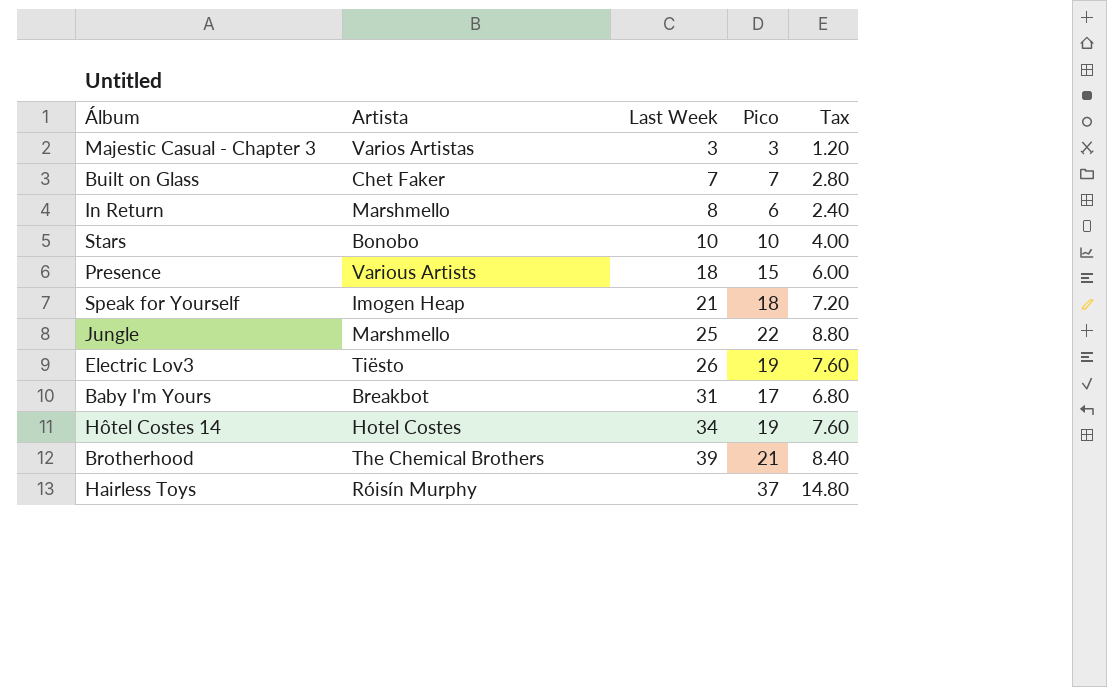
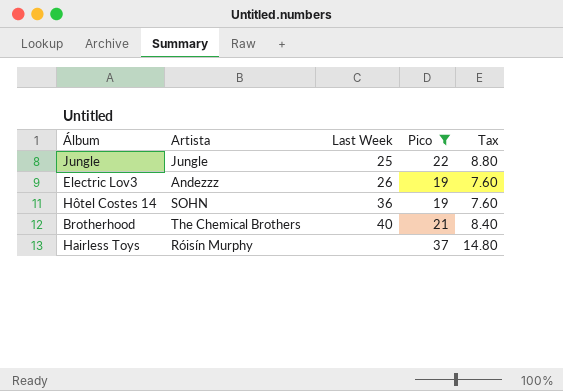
filter: none -> Pico >= 19
Jungle | Artista: Marshmello -> Jungle
Electric Lov3 | Artista: Tiësto -> Andezzz
Hôtel Costes 14 | Artista: Hotel Costes -> SOHN
Hôtel Costes 14 | Last Week: 34 -> 36
Brotherhood | Last Week: 39 -> 40

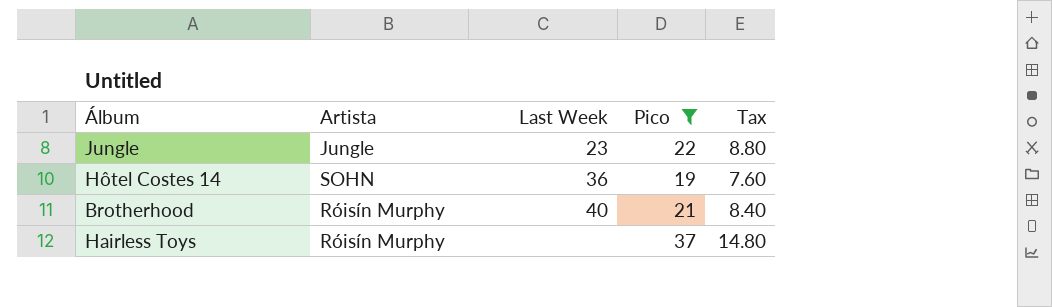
row Electric Lov3: Andezzz | 26 | 19 | 7.60 -> none
Jungle | Last Week: 25 -> 23
Brotherhood | Artista: The Chemical Brothers -> Róisín Murphy

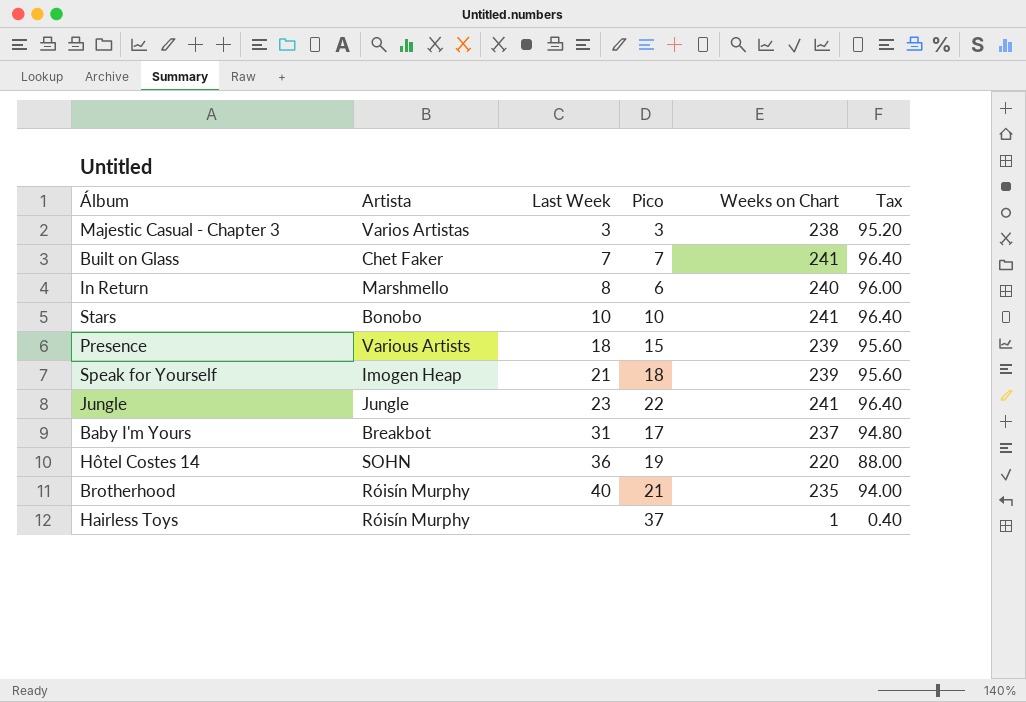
filter: Pico >= 19 -> none
column Weeks on Chart | position: none -> 5
column Tax | formula: [Pico] * 0.4 -> [Weeks on Chart] * 0.4

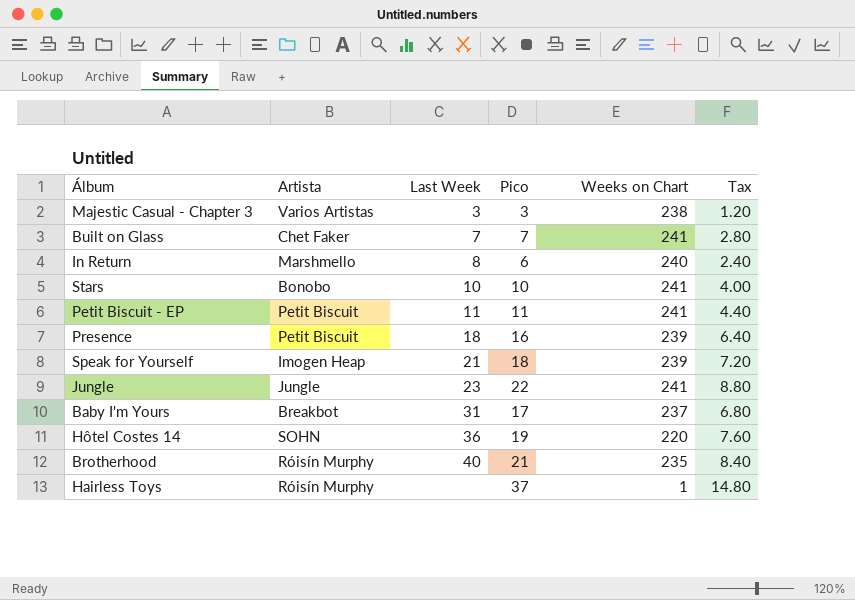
column Tax | formula: [Weeks on Chart] * 0.4 -> [Pico] * 0.4
row Petit Biscuit - EP: none -> Petit Biscuit | 11 | 11 | 241 | 4.40
Presence | Artista: Various Artists -> Petit Biscuit
Presence | Pico: 15 -> 16

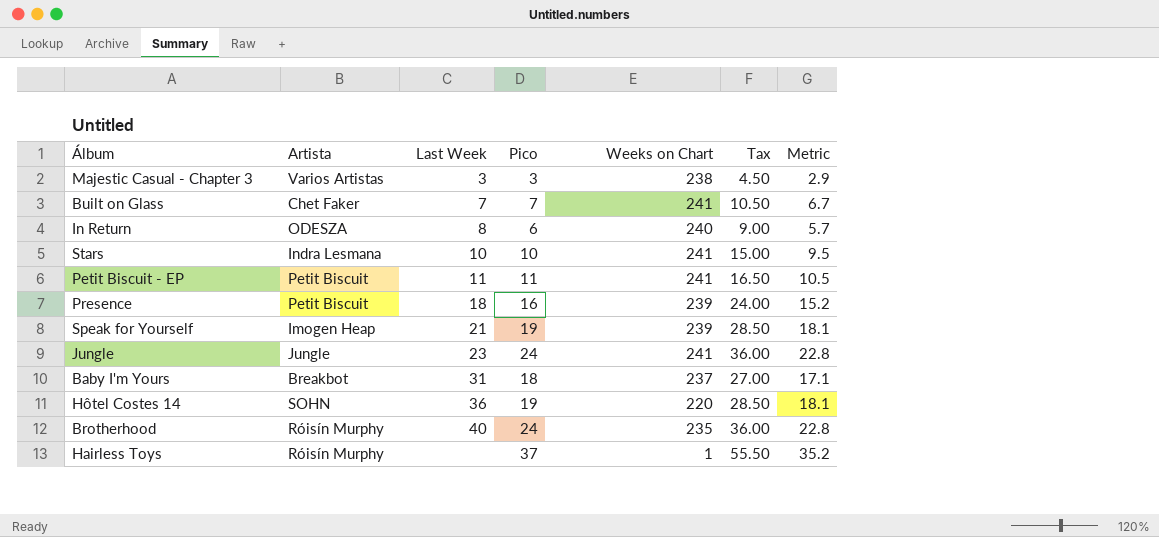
column Tax | formula: [Pico] * 0.4 -> [Pico] * 1.5
column Metric | formula: none -> [Pico] * 0.95
In Return | Artista: Marshmello -> ODESZA
Stars | Artista: Bonobo -> Indra Lesmana
Speak for Yourself | Pico: 18 -> 19
Jungle | Pico: 22 -> 24
Baby I'm Yours | Pico: 17 -> 18
Brotherhood | Pico: 21 -> 24

